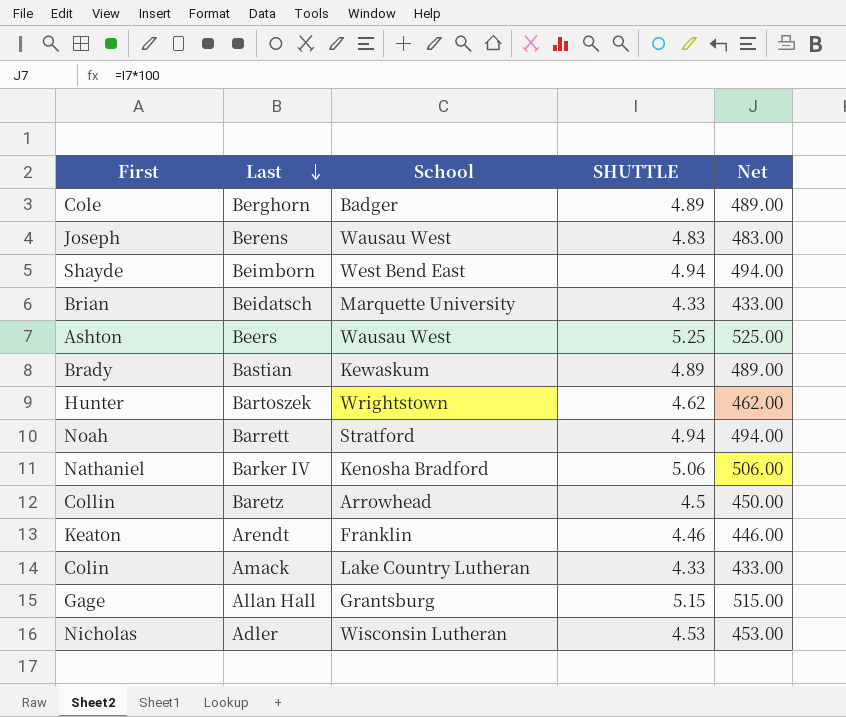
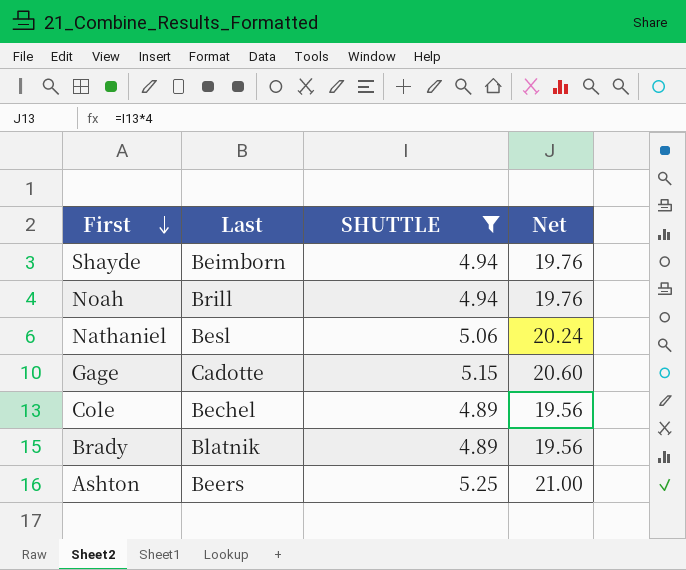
filter: none -> SHUTTLE >= 4.89
row order: Last descending -> First descending
column School | position: 3 -> none
column Net | formula: [SHUTTLE] * 100 -> [SHUTTLE] * 4
Noah | Last: Barrett -> Brill
Nathaniel | Last: Barker IV -> Besl
Gage | Last: Allan Hall -> Cadotte
Cole | Last: Berghorn -> Bechel
Brady | Last: Bastian -> Blatnik

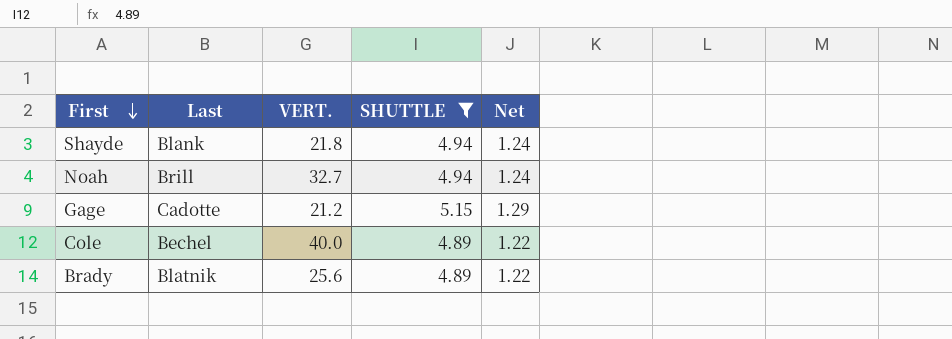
column VERT. | position: none -> 3
column Net | formula: [SHUTTLE] * 4 -> [SHUTTLE] * 0.25
row Nathaniel: Besl | 5.06 | 20.24 -> none
row Ashton: Beers | 5.25 | 21.00 -> none
Shayde | Last: Beimborn -> Blank

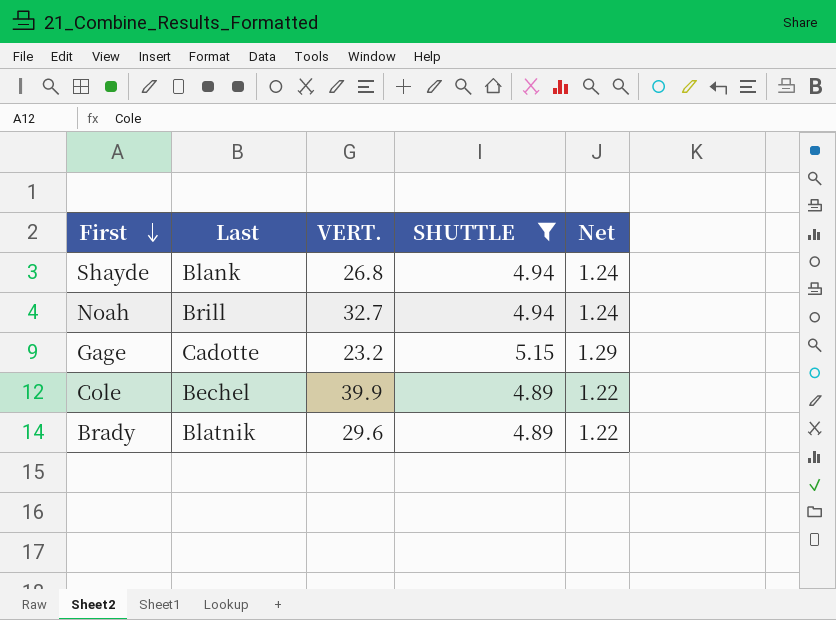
Shayde | VERT.: 21.8 -> 26.8
Gage | VERT.: 21.2 -> 23.2
Cole | VERT.: 40.0 -> 39.9
Brady | VERT.: 25.6 -> 29.6

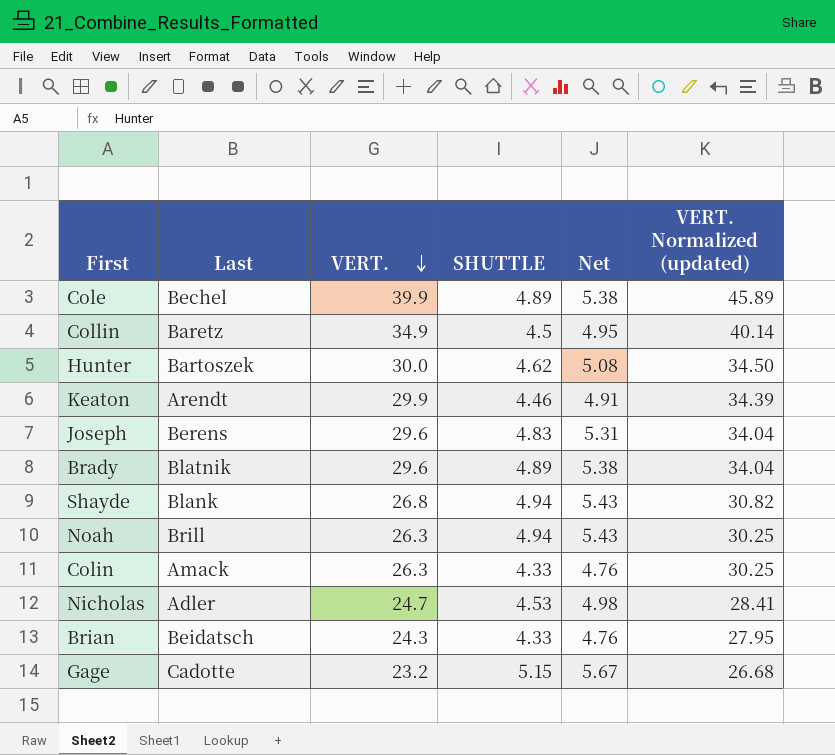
filter: SHUTTLE >= 4.89 -> none
row order: First descending -> VERT. descending
column Net | formula: [SHUTTLE] * 0.25 -> [SHUTTLE] * 1.1
column VERT. Normalized (updated) | formula: none -> [VERT.] * 1.15
Noah | VERT.: 32.7 -> 26.3

